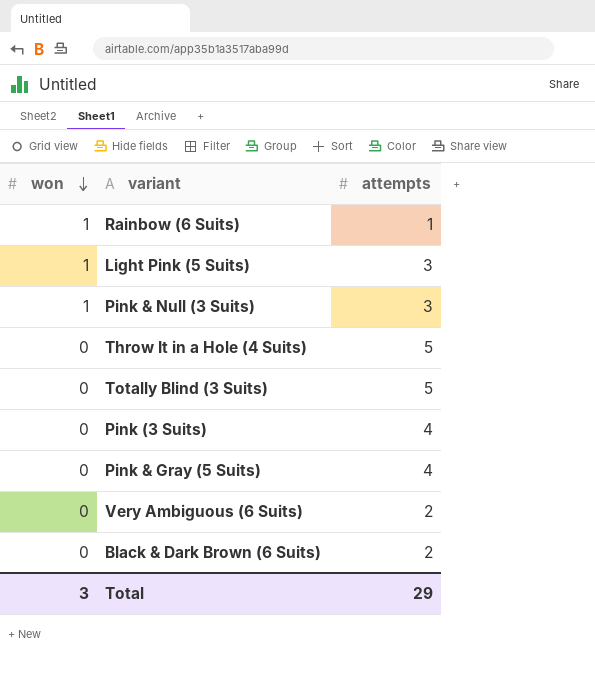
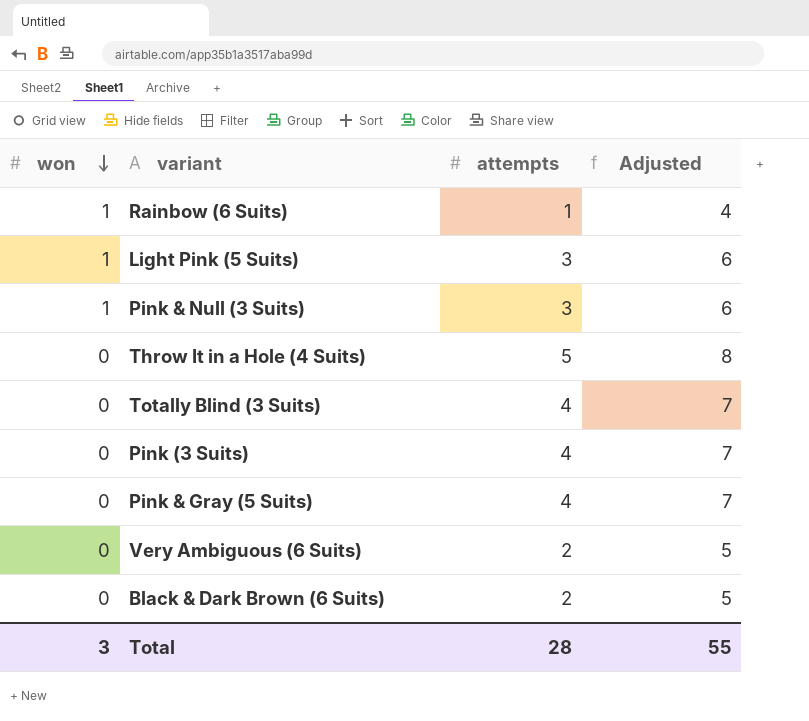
column Adjusted | formula: none -> [attempts] + 3
Totally Blind (3 Suits) | attempts: 5 -> 4
Total | attempts: 29 -> 28

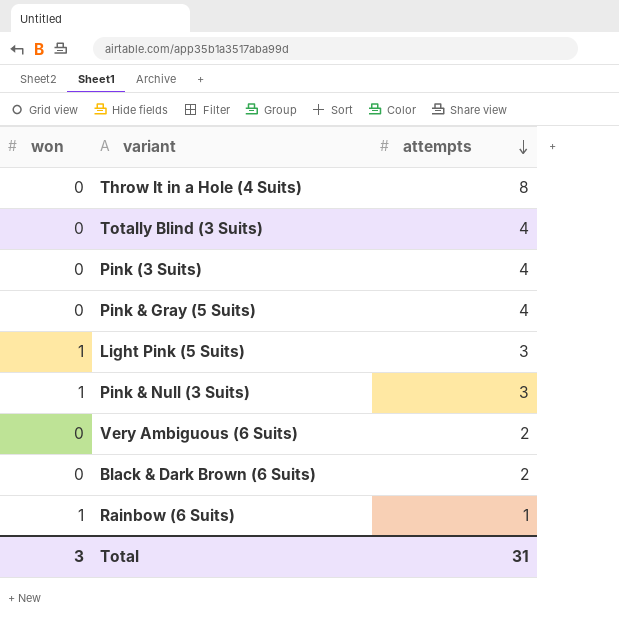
row order: won descending -> attempts descending
column Adjusted | formula: [attempts] + 3 -> none
Throw It in a Hole (4 Suits) | attempts: 5 -> 8
Total | attempts: 28 -> 31

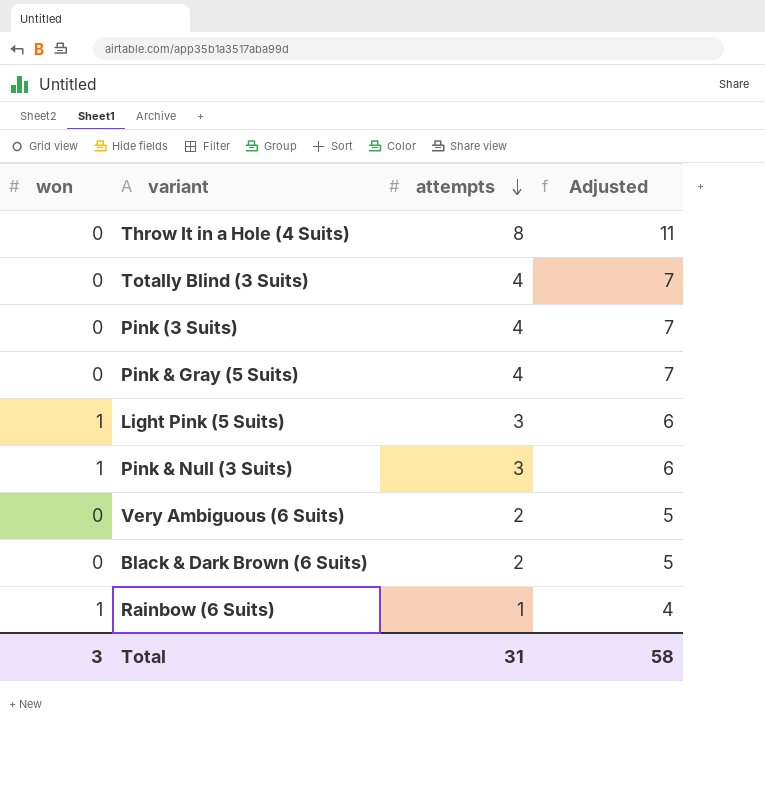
column Adjusted | formula: none -> [attempts] + 3

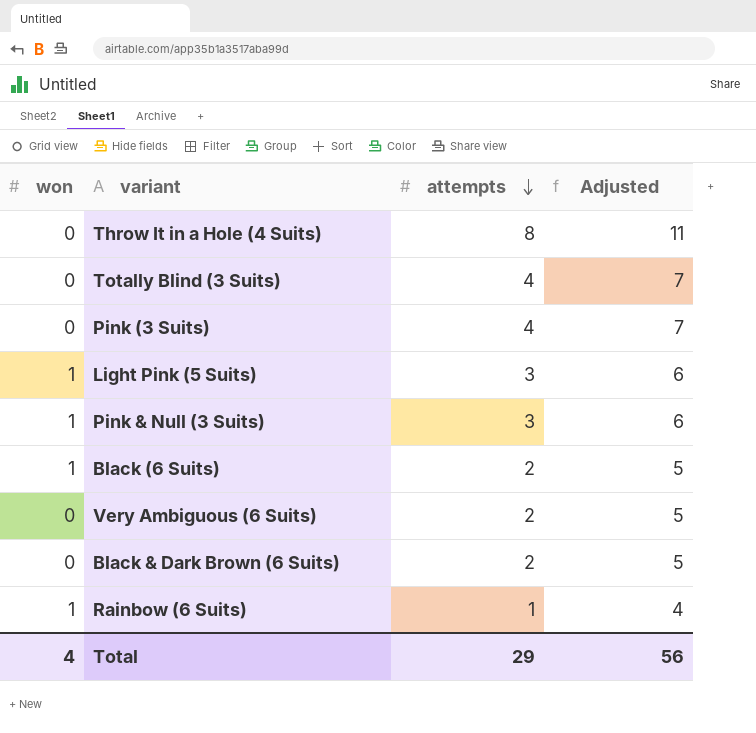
row Pink & Gray (5 Suits): 0 | 4 | 7 -> none
row Black (6 Suits): none -> 1 | 2 | 5
Total | won: 3 -> 4
Total | attempts: 31 -> 29
Total | Adjusted: 58 -> 56

